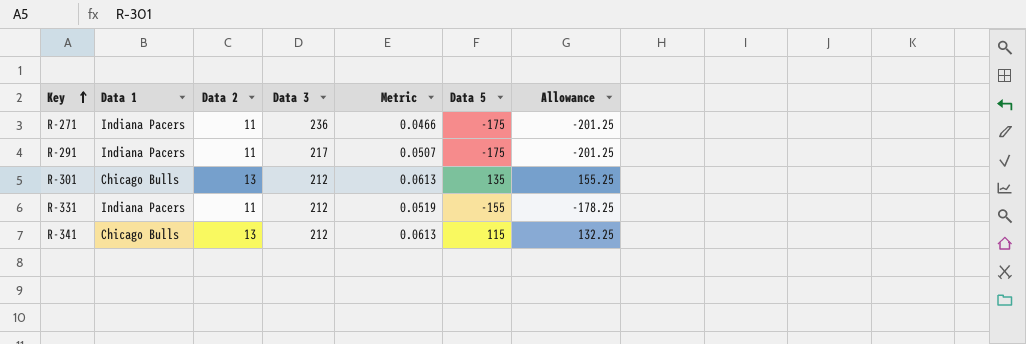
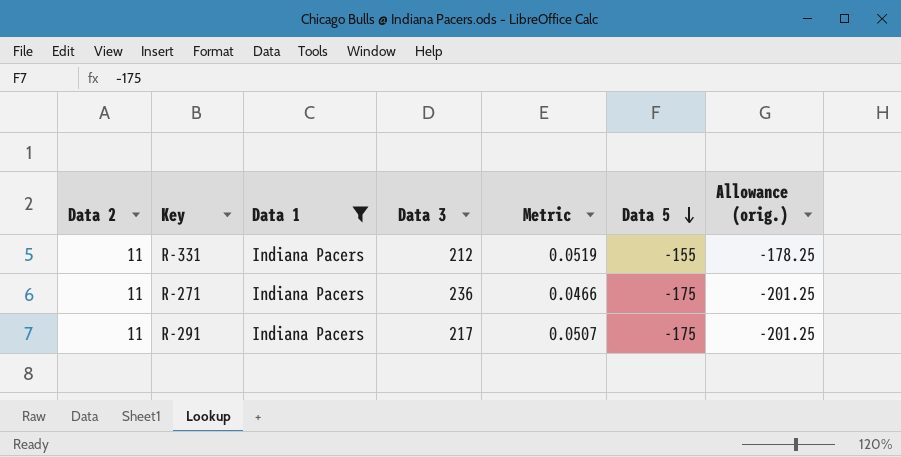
filter: none -> Data 1 = Indiana Pacers
row order: Key ascending -> Data 5 descending
column Data 2 | position: 3 -> 1
column name: Allowance -> Allowance (orig.)

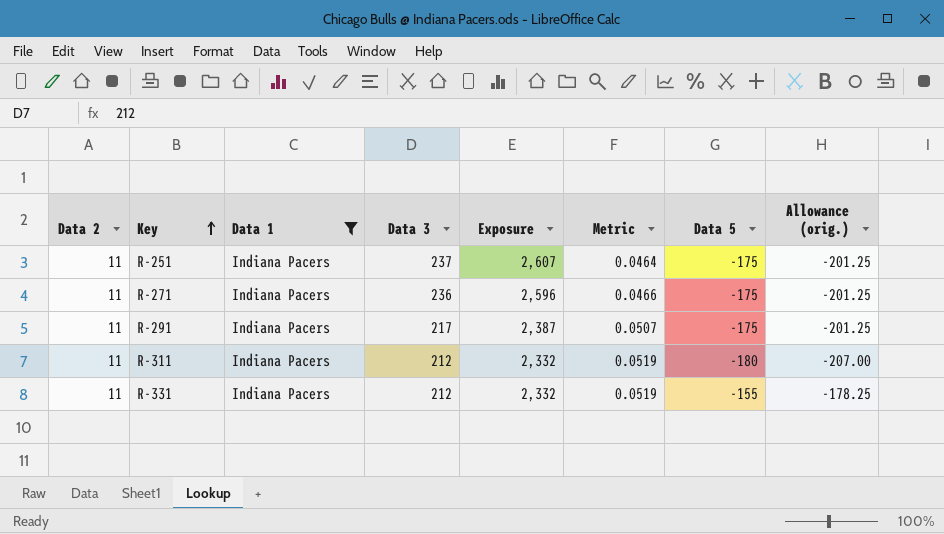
row order: Data 5 descending -> Key ascending
column Exposure | formula: none -> [Data 2] * [Data 3]
row R-251: none -> 11 | Indiana Pacers | 237 | 2,607 | 0.0464 | -175 | -201.25
row R-311: none -> 11 | Indiana Pacers | 212 | 2,332 | 0.0519 | -180 | -207.00

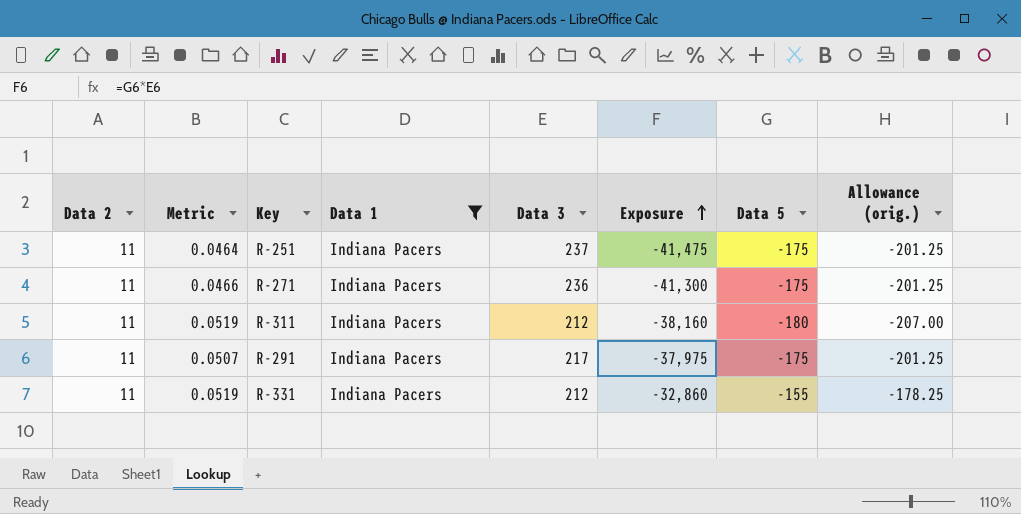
row order: Key ascending -> Exposure ascending
column Metric | position: 6 -> 2
column Exposure | formula: [Data 2] * [Data 3] -> [Data 3] * [Data 5]

